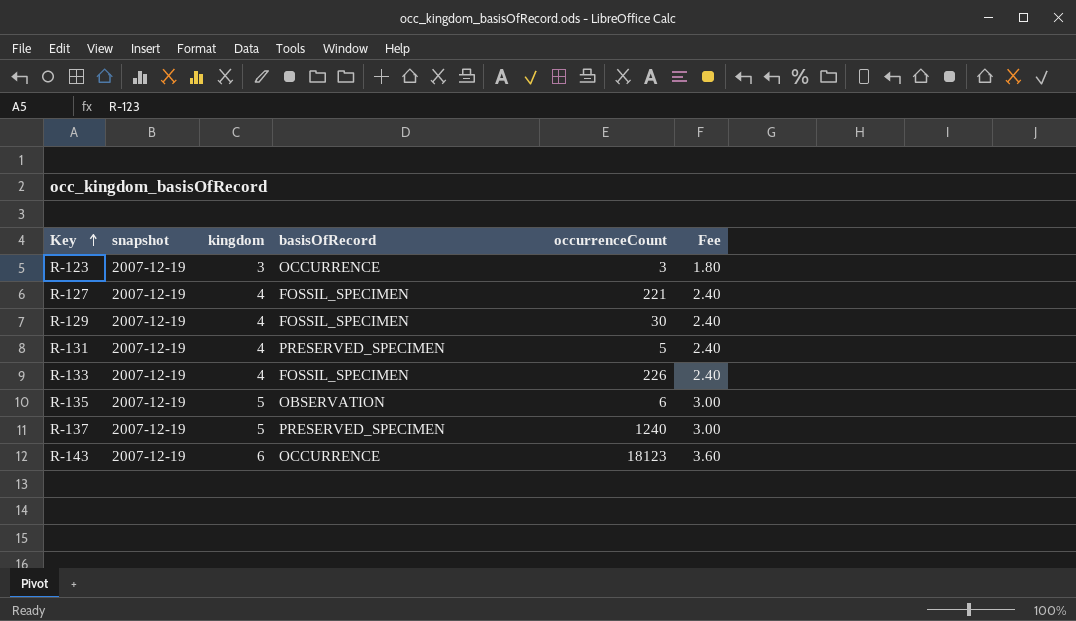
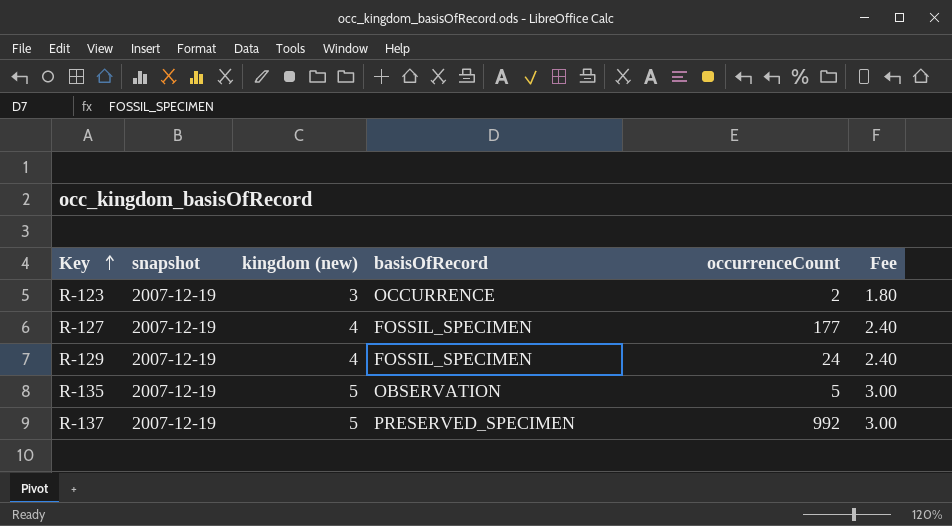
column name: kingdom -> kingdom (new)
row R-131: 2007-12-19 | 4 | PRESERVED_SPECIMEN | 5 | 2.40 -> none
row R-133: 2007-12-19 | 4 | FOSSIL_SPECIMEN | 226 | 2.40 -> none
row R-143: 2007-12-19 | 6 | OCCURRENCE | 18123 | 3.60 -> none
R-123 | occurrenceCount: 3 -> 2
R-127 | occurrenceCount: 221 -> 177
R-129 | occurrenceCount: 30 -> 24
R-135 | occurrenceCount: 6 -> 5
R-137 | occurrenceCount: 1240 -> 992

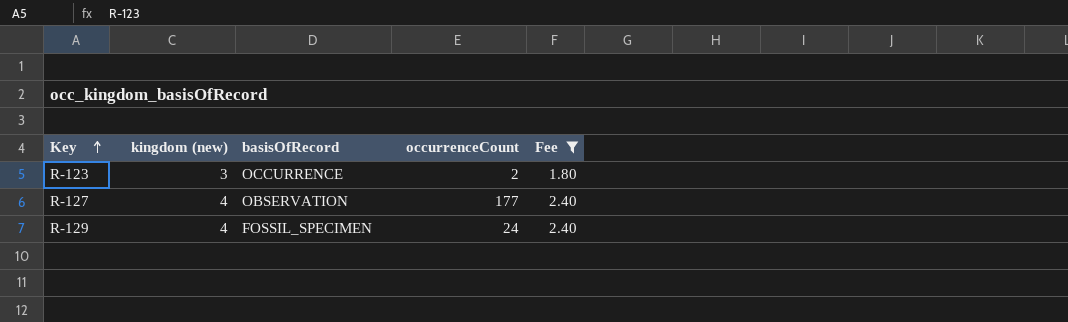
filter: none -> Fee != 3.00
column snapshot | position: 2 -> none
R-127 | basisOfRecord: FOSSIL_SPECIMEN -> OBSERVATION

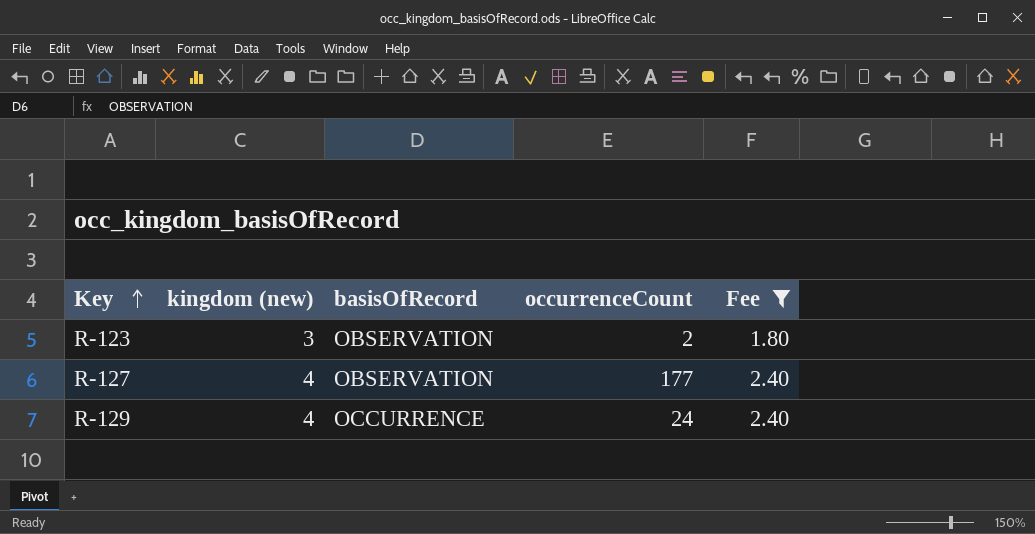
R-123 | basisOfRecord: OCCURRENCE -> OBSERVATION
R-129 | basisOfRecord: FOSSIL_SPECIMEN -> OCCURRENCE

